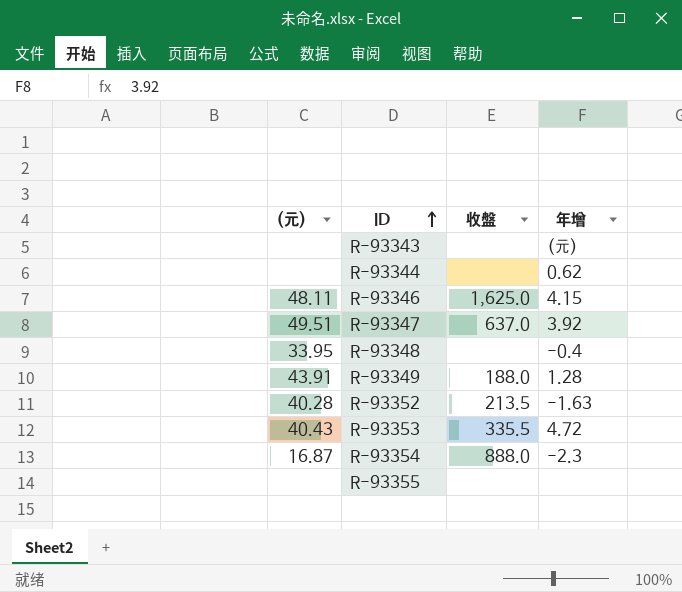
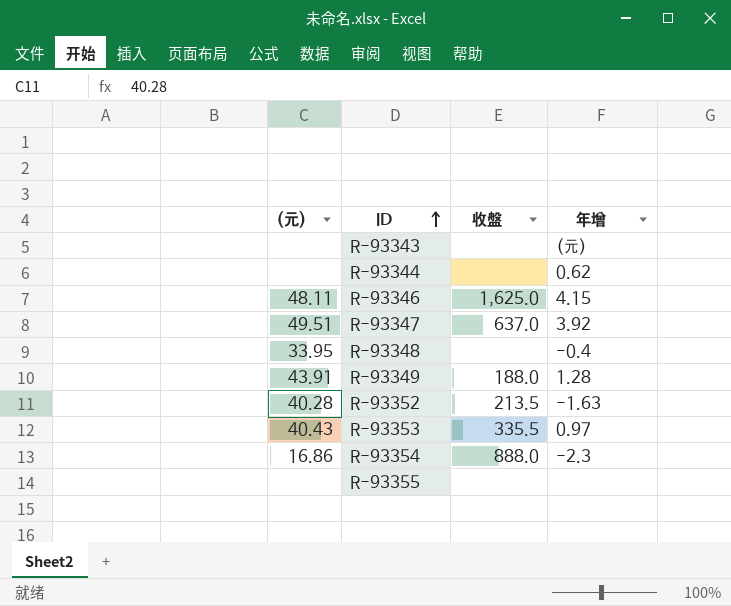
R-93353 | 年增: 4.72 -> 0.97
R-93354 | (元): 16.87 -> 16.86

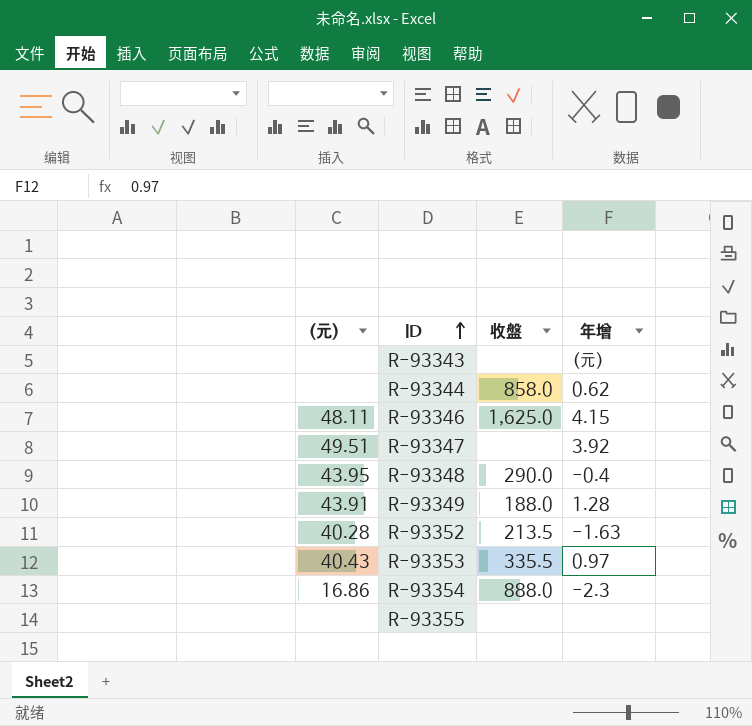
R-93344 | 收盤: none -> 858.0
R-93347 | 收盤: 637.0 -> none
R-93348 | (元): 33.95 -> 43.95
R-93348 | 收盤: none -> 290.0

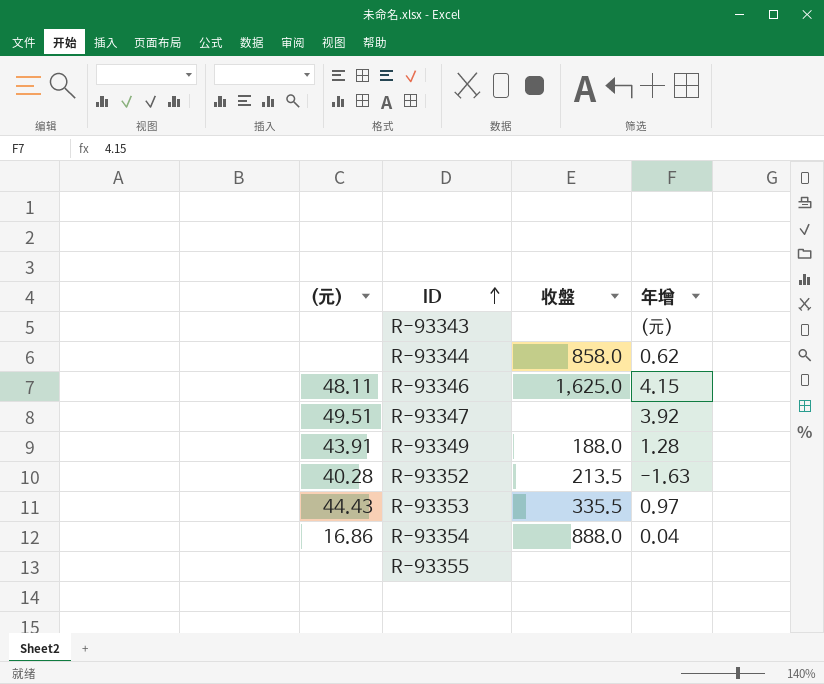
row R-93348: 43.95 | 290.0 | -0.4 -> none
R-93353 | (元): 40.43 -> 44.43
R-93354 | 年增: -2.3 -> 0.04

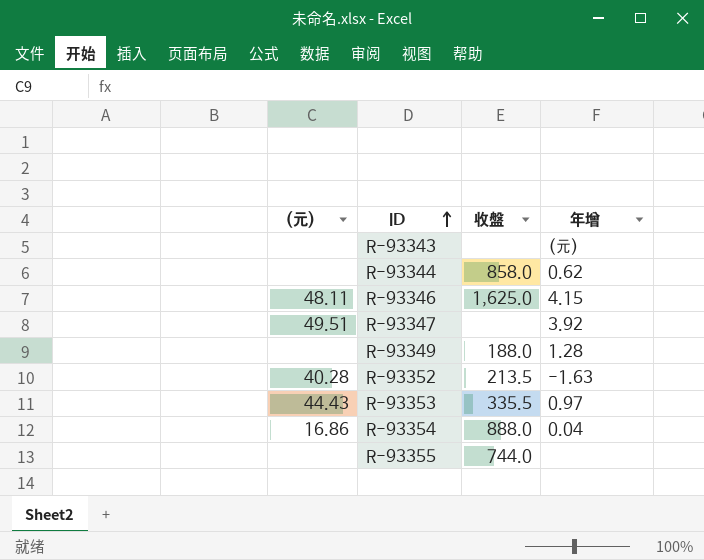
R-93349 | (元): 43.91 -> none
R-93355 | 收盤: none -> 744.0

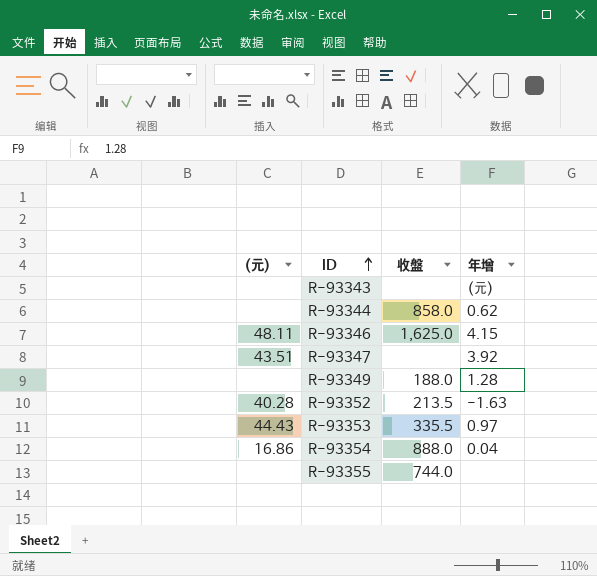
R-93347 | (元): 49.51 -> 43.51

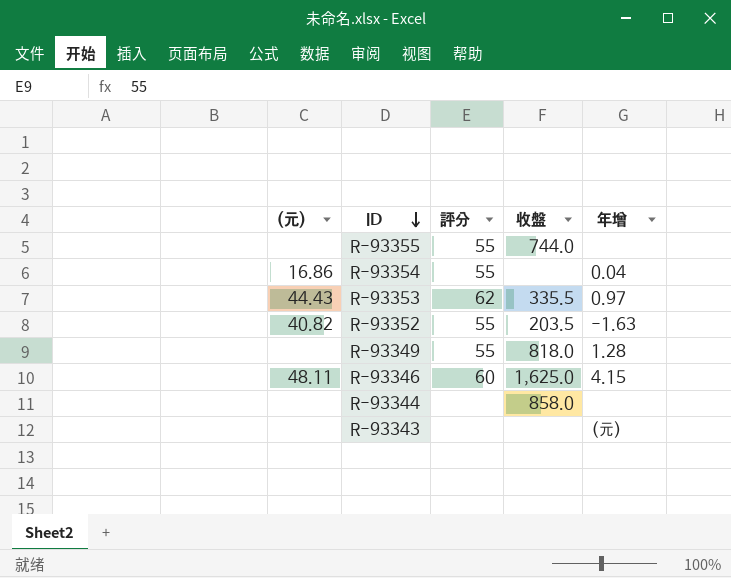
row order: ID ascending -> ID descending
column 評分 | position: none -> 3
row R-93347: 43.51 | none | 3.92 -> none
R-93354 | 收盤: 888.0 -> none
R-93352 | (元): 40.28 -> 40.82
R-93352 | 收盤: 213.5 -> 203.5
R-93349 | 收盤: 188.0 -> 818.0
R-93344 | 年增: 0.62 -> none

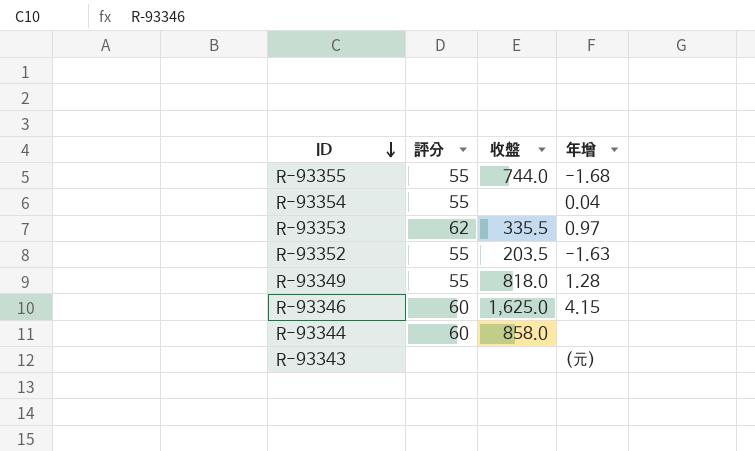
column (元) | position: 1 -> none
R-93355 | 年增: none -> -1.68
R-93344 | 評分: none -> 60

